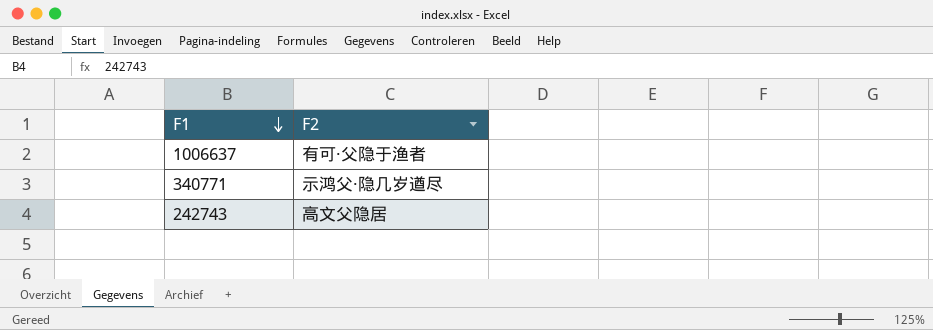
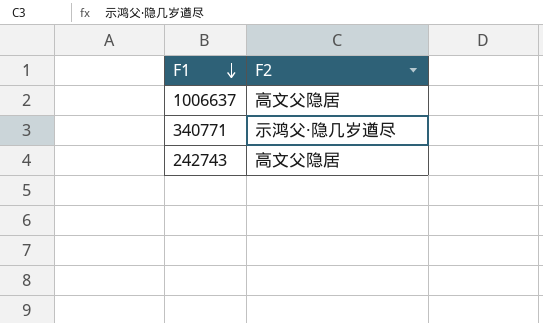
1006637 | F2: 有可·父隐于渔者 -> 高文父隐居

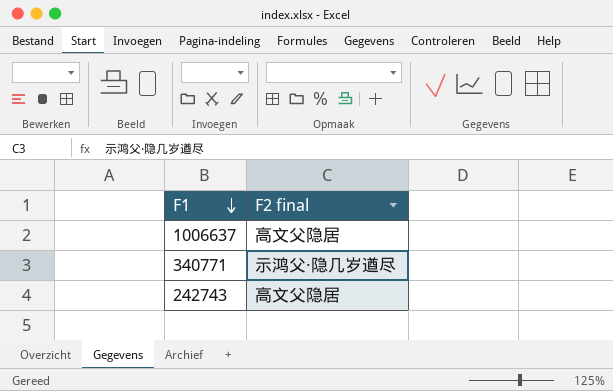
column name: F2 -> F2 final

